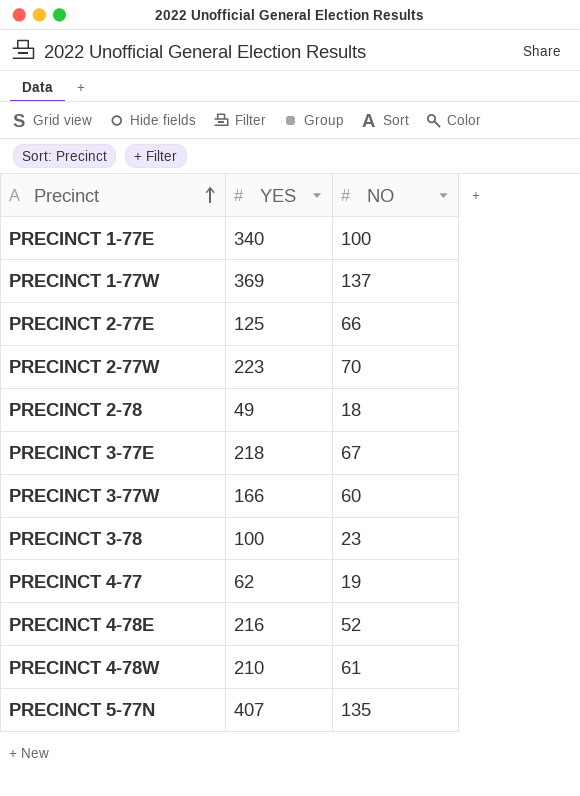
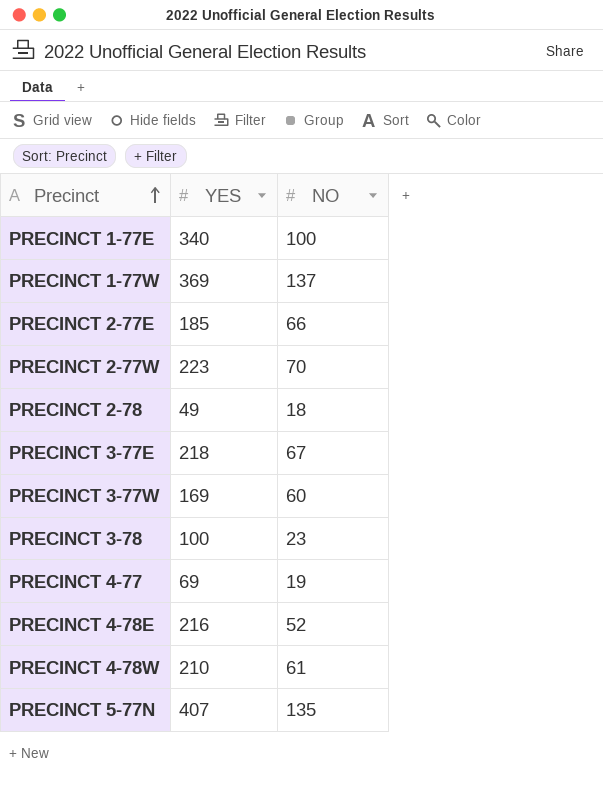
PRECINCT 2-77E | YES: 125 -> 185
PRECINCT 3-77W | YES: 166 -> 169
PRECINCT 4-77 | YES: 62 -> 69

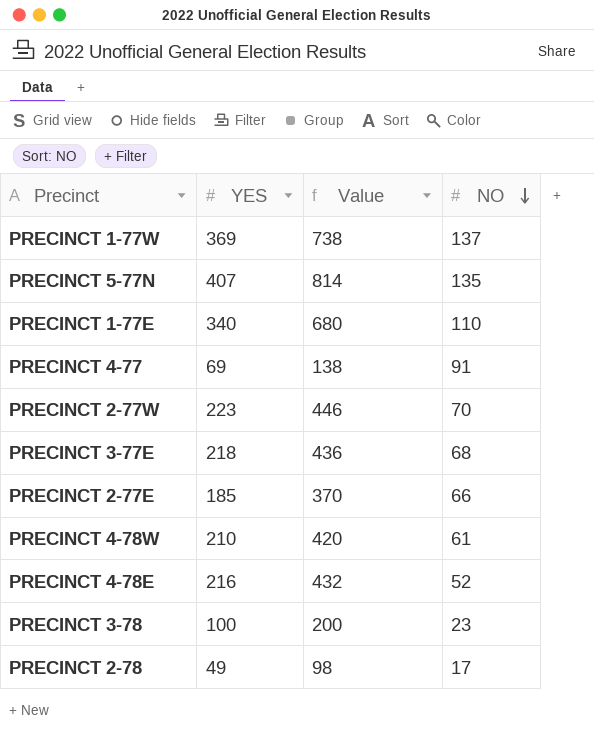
row order: Precinct ascending -> NO descending
column Value | formula: none -> [YES] * 2
row PRECINCT 3-77W: 169 | 60 -> none
PRECINCT 1-77E | NO: 100 -> 110
PRECINCT 4-77 | NO: 19 -> 91
PRECINCT 3-77E | NO: 67 -> 68
PRECINCT 2-78 | NO: 18 -> 17

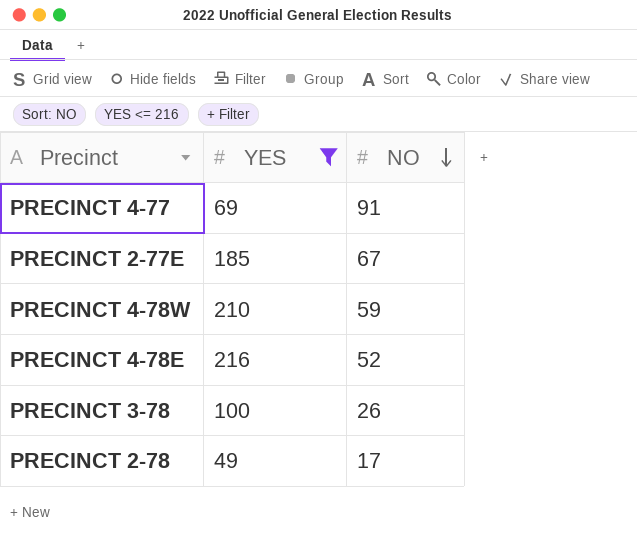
filter: none -> YES <= 216
column Value | formula: [YES] * 2 -> none
PRECINCT 2-77E | NO: 66 -> 67
PRECINCT 4-78W | NO: 61 -> 59
PRECINCT 3-78 | NO: 23 -> 26

